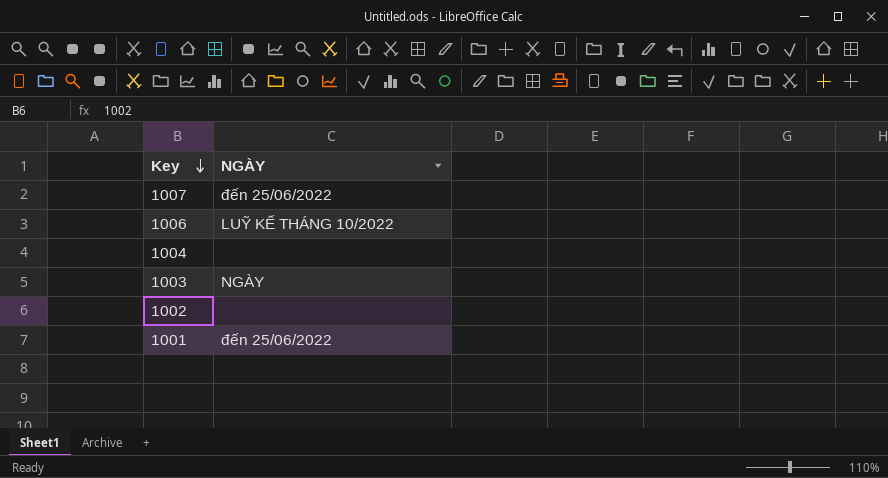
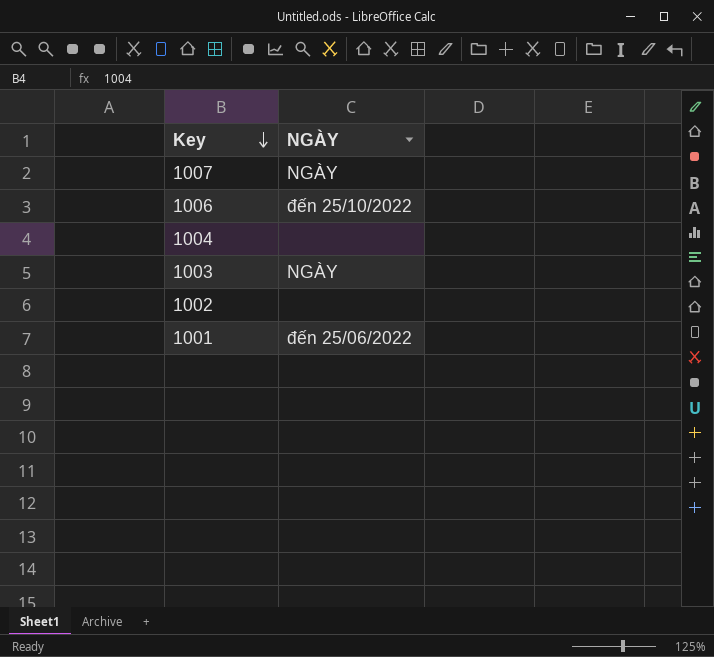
1007 | NGÀY: đến 25/06/2022 -> NGÀY
1006 | NGÀY: LUỸ KẾ THÁNG 10/2022 -> đến 25/10/2022

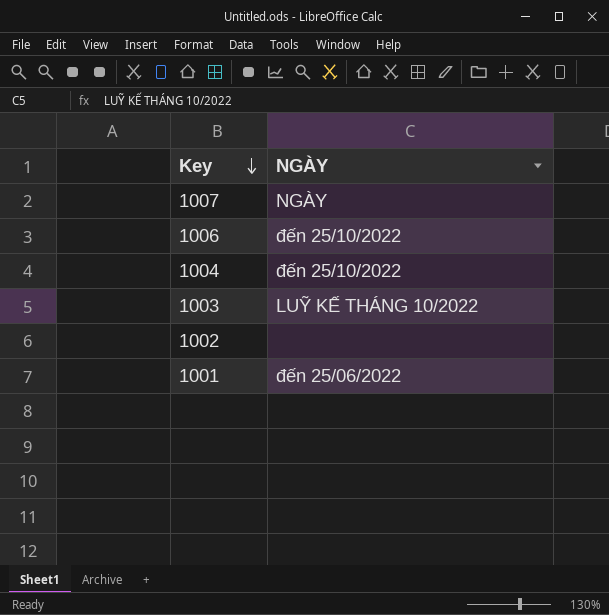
1004 | NGÀY: none -> đến 25/10/2022
1003 | NGÀY: NGÀY -> LUỸ KẾ THÁNG 10/2022

